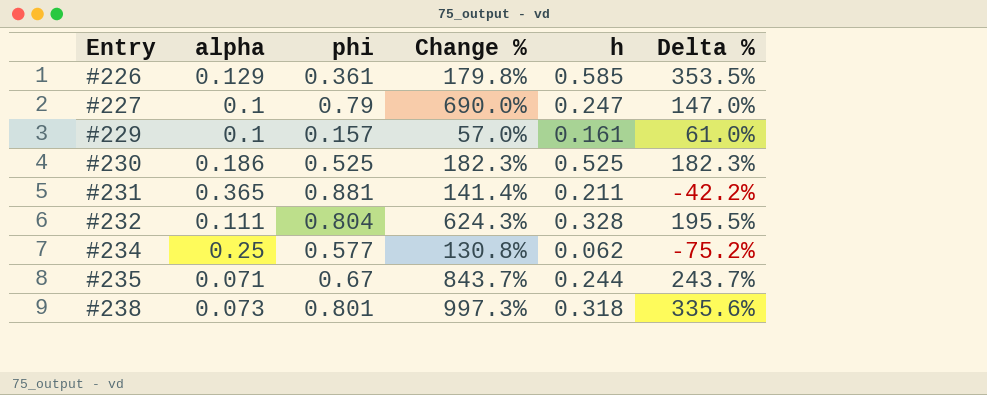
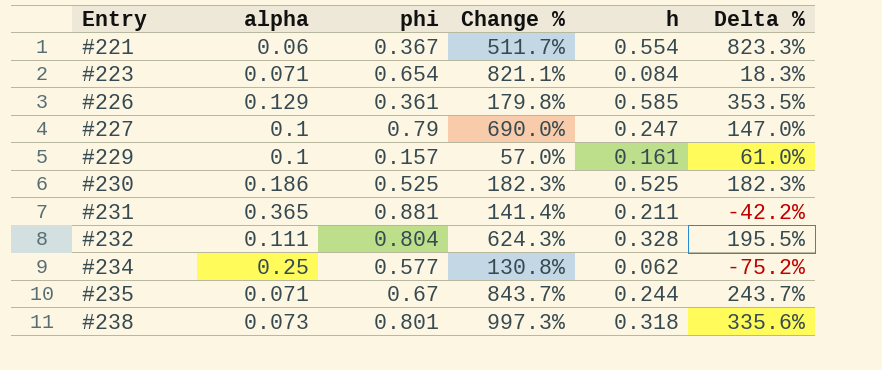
row #221: none -> 0.06 | 0.367 | 511.7% | 0.554 | 823.3%
row #223: none -> 0.071 | 0.654 | 821.1% | 0.084 | 18.3%

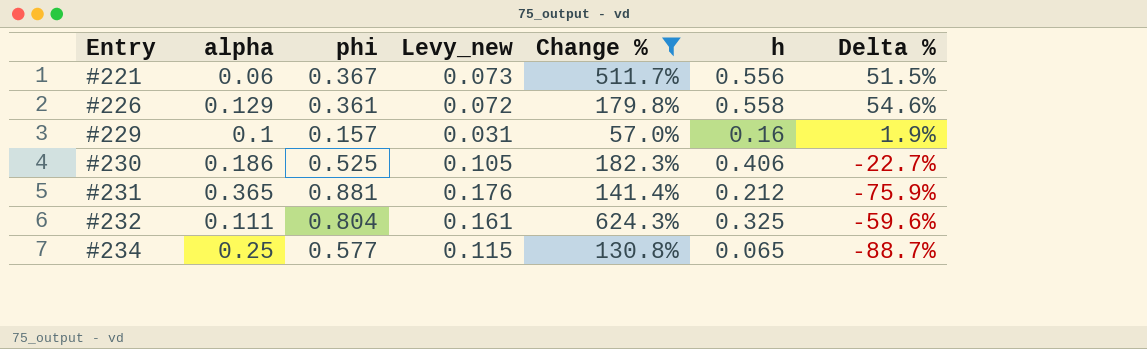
filter: none -> Change % <= 624.3%
column Levy_new | formula: none -> [phi] * 0.2
column Delta % | formula: ([h] - [alpha]) / [alpha] -> ([h] - [phi]) / [phi]
#221 | h: 0.554 -> 0.556
#226 | h: 0.585 -> 0.558
#229 | h: 0.161 -> 0.16
#230 | h: 0.525 -> 0.406
#231 | h: 0.211 -> 0.212
#232 | h: 0.328 -> 0.325
#234 | h: 0.062 -> 0.065

